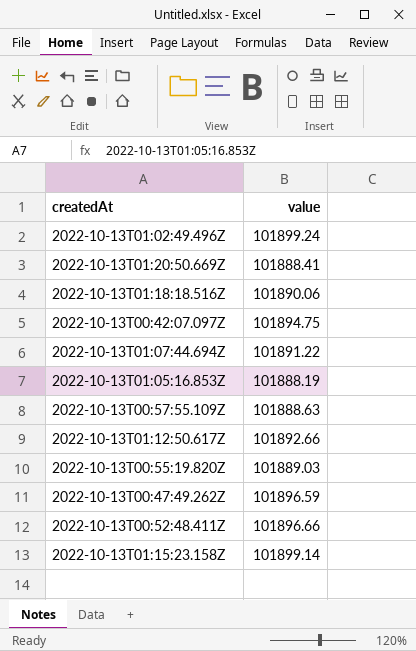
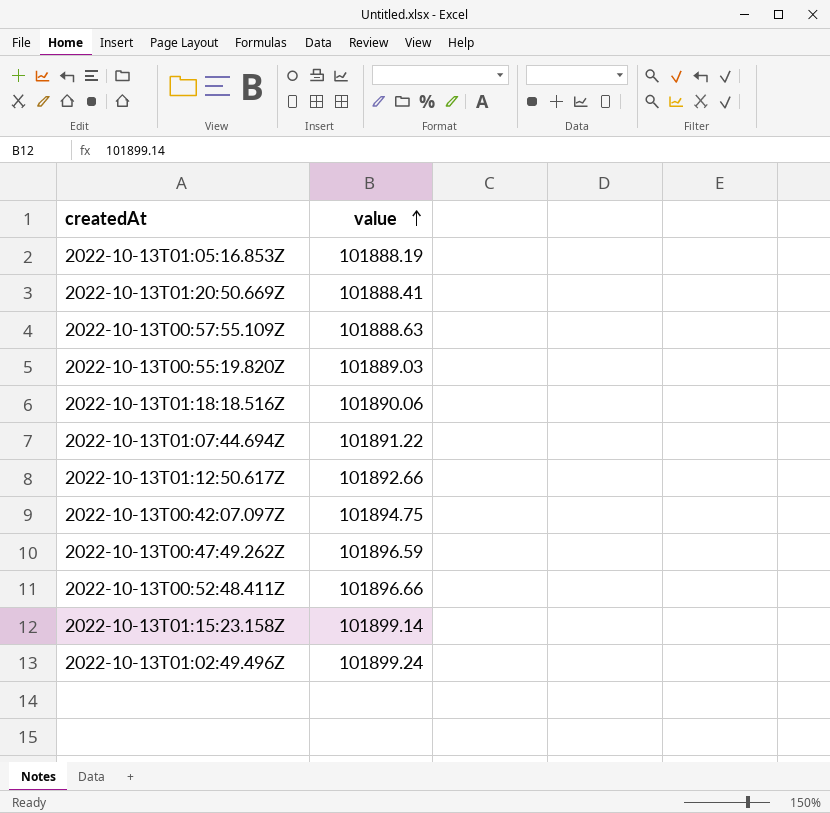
row order: none -> value ascending

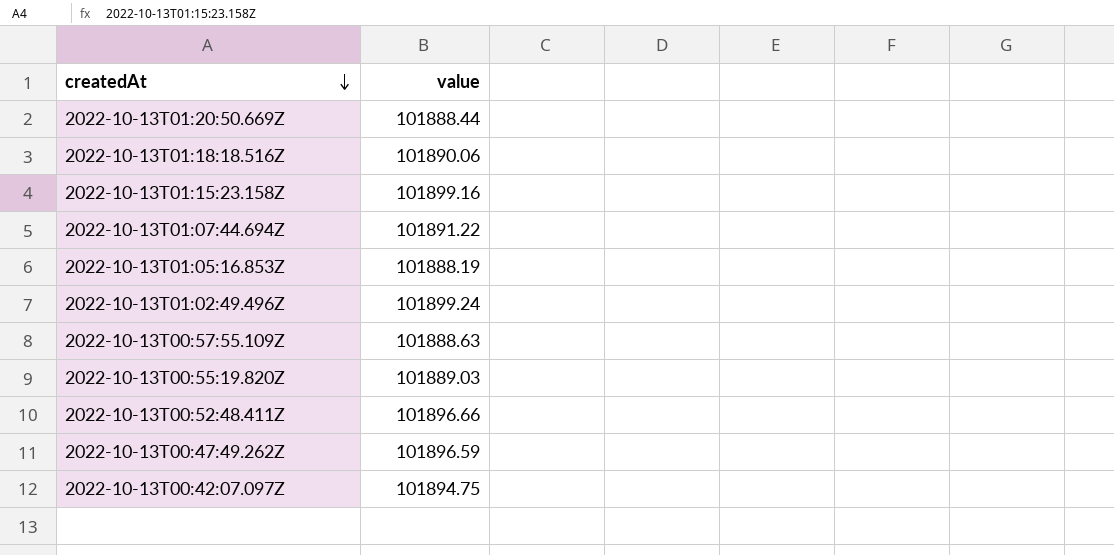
row order: value ascending -> createdAt descending
row 2022-10-13T01:12:50.617Z: 101892.66 -> none
2022-10-13T01:20:50.669Z | value: 101888.41 -> 101888.44
2022-10-13T01:15:23.158Z | value: 101899.14 -> 101899.16

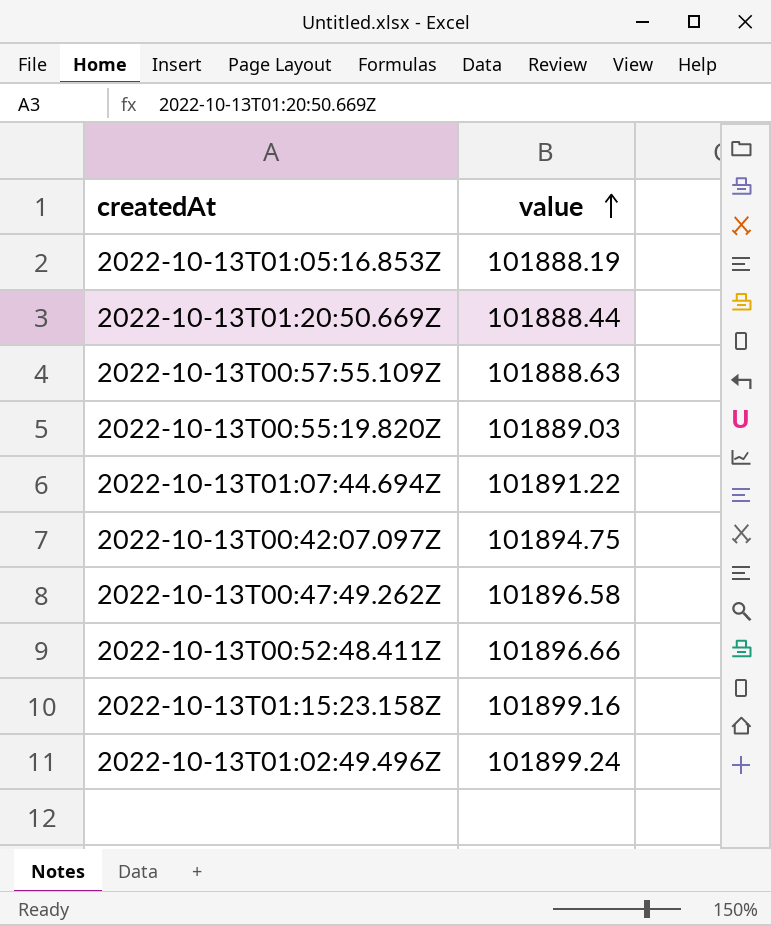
row order: createdAt descending -> value ascending
row 2022-10-13T01:18:18.516Z: 101890.06 -> none
2022-10-13T00:47:49.262Z | value: 101896.59 -> 101896.58

